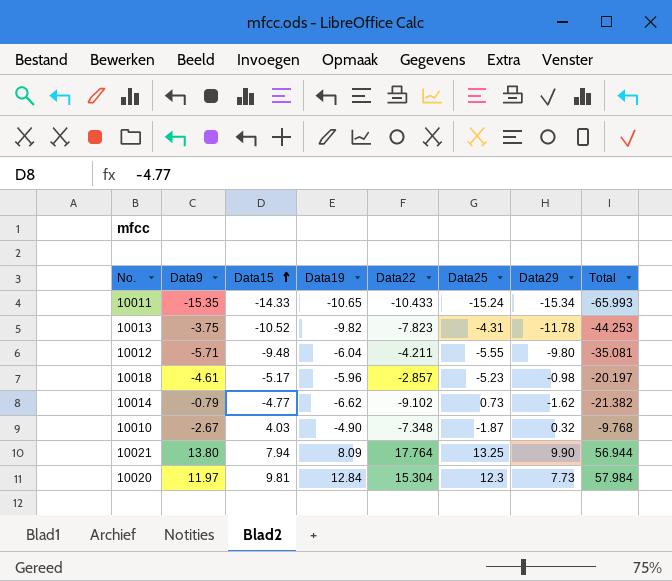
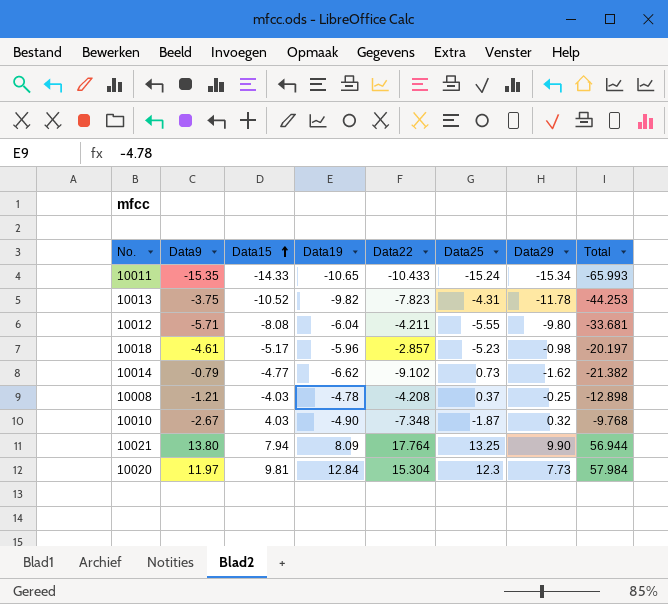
10012 | Data15: -9.48 -> -8.08
10012 | Total: -35.081 -> -33.681
row 10008: none -> -1.21 | -4.03 | -4.78 | -4.208 | 0.37 | -0.25 | -12.898

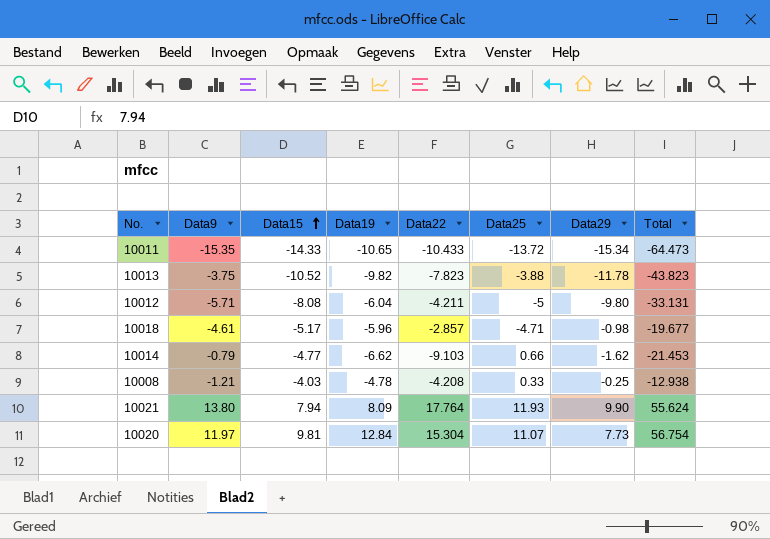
row 10010: -2.67 | 4.03 | -4.90 | -7.348 | -1.87 | 0.32 | -9.768 -> none
10011 | Data25: -15.24 -> -13.72
10011 | Total: -65.993 -> -64.473
10013 | Data25: -4.31 -> -3.88
10013 | Total: -44.253 -> -43.823
10012 | Data25: -5.55 -> -5
10012 | Total: -33.681 -> -33.131
10018 | Data25: -5.23 -> -4.71
10018 | Total: -20.197 -> -19.677
10014 | Data22: -9.102 -> -9.103
10014 | Data25: 0.73 -> 0.66
10014 | Total: -21.382 -> -21.453
10008 | Data25: 0.37 -> 0.33
10008 | Total: -12.898 -> -12.938
10021 | Data25: 13.25 -> 11.93
10021 | Total: 56.944 -> 55.624
10020 | Data25: 12.3 -> 11.07
10020 | Total: 57.984 -> 56.754

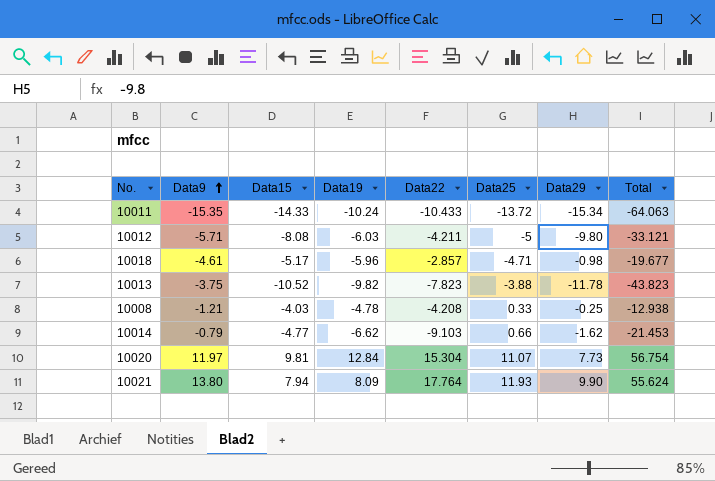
row order: Data15 ascending -> Data9 ascending
10011 | Data19: -10.65 -> -10.24
10011 | Total: -64.473 -> -64.063
10012 | Data19: -6.04 -> -6.03
10012 | Total: -33.131 -> -33.121

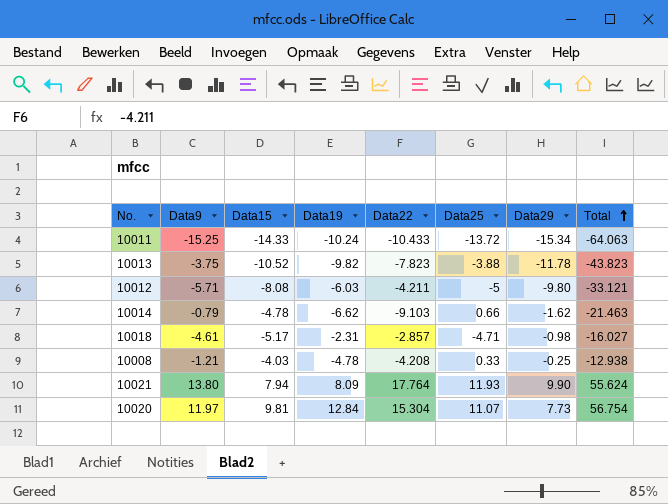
row order: Data9 ascending -> Total ascending
10011 | Data9: -15.35 -> -15.25
10014 | Data15: -4.77 -> -4.78
10014 | Total: -21.453 -> -21.463
10018 | Data19: -5.96 -> -2.31
10018 | Total: -19.677 -> -16.027

